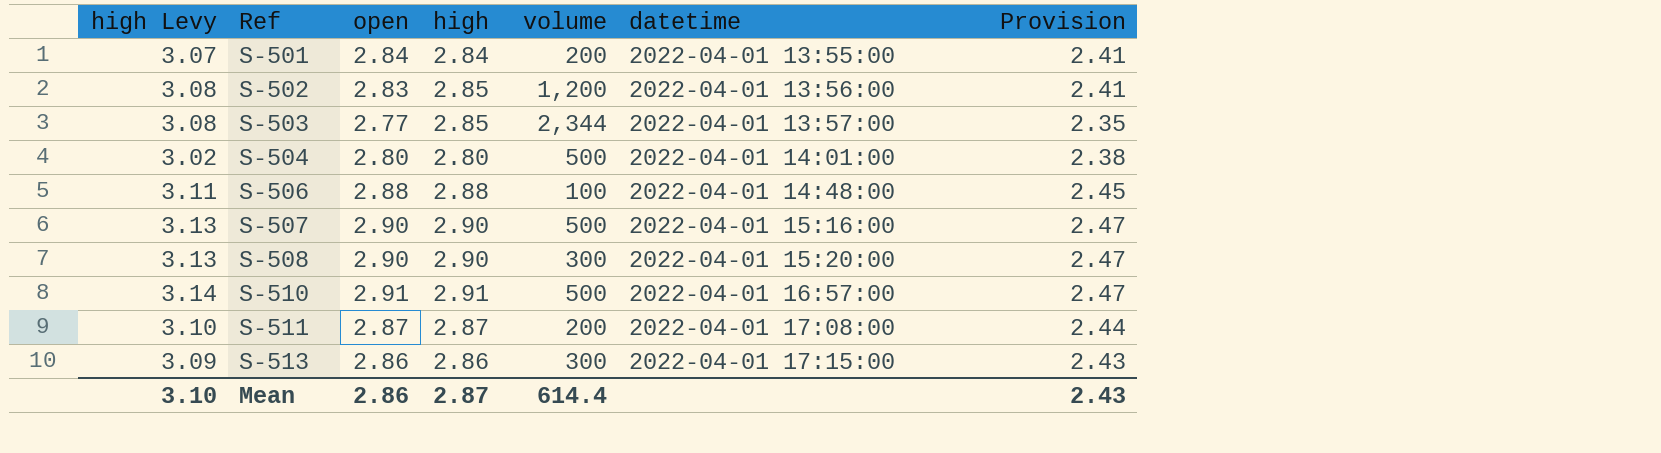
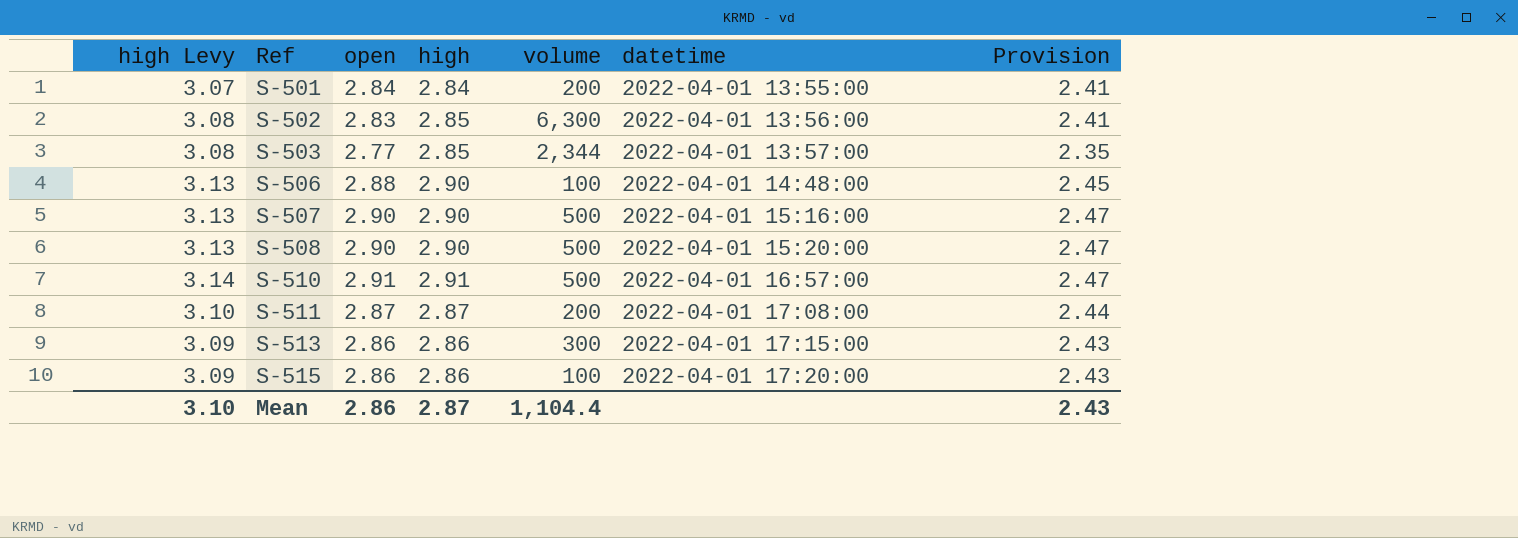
row S-504: 3.02 | 2.80 | 2.80 | 500 | 2022-04-01 14:01:00 | 2.38 -> none
S-502 | volume: 1,200 -> 6,300
S-506 | high Levy: 3.11 -> 3.13
S-506 | high: 2.88 -> 2.90
S-508 | volume: 300 -> 500
row S-515: none -> 3.09 | 2.86 | 2.86 | 100 | 2022-04-01 17:20:00 | 2.43
Mean | volume: 614.4 -> 1,104.4

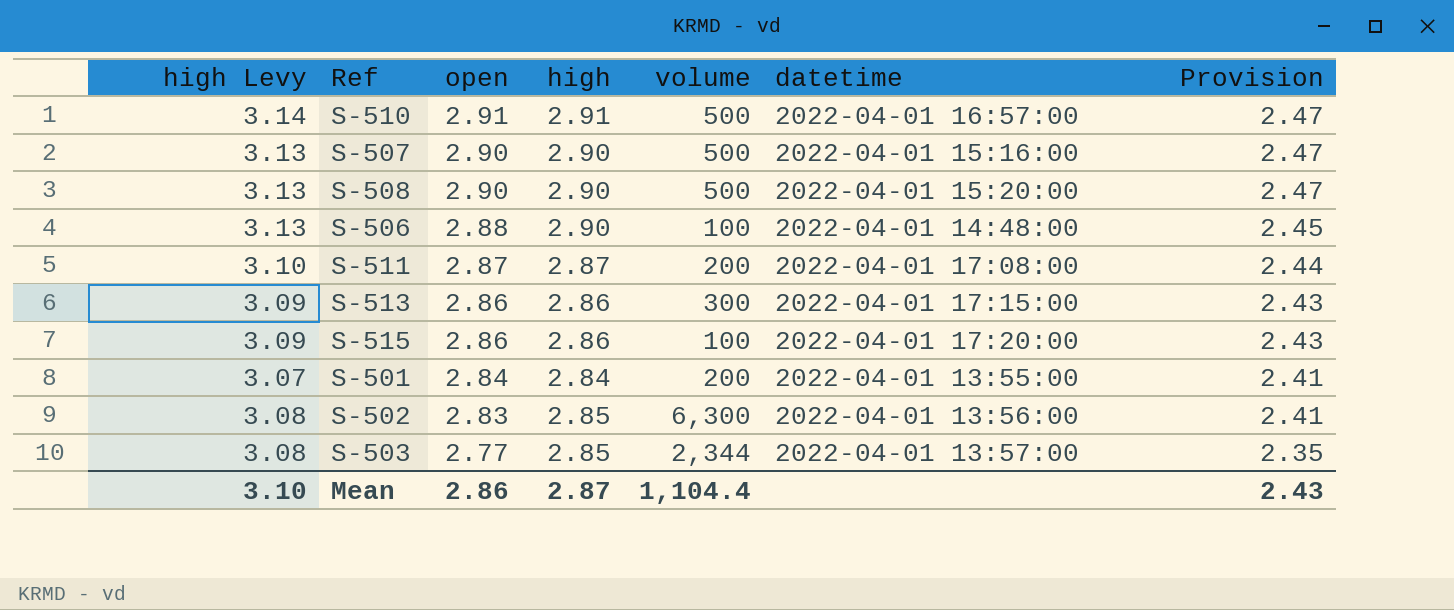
row order: Ref ascending -> open descending

